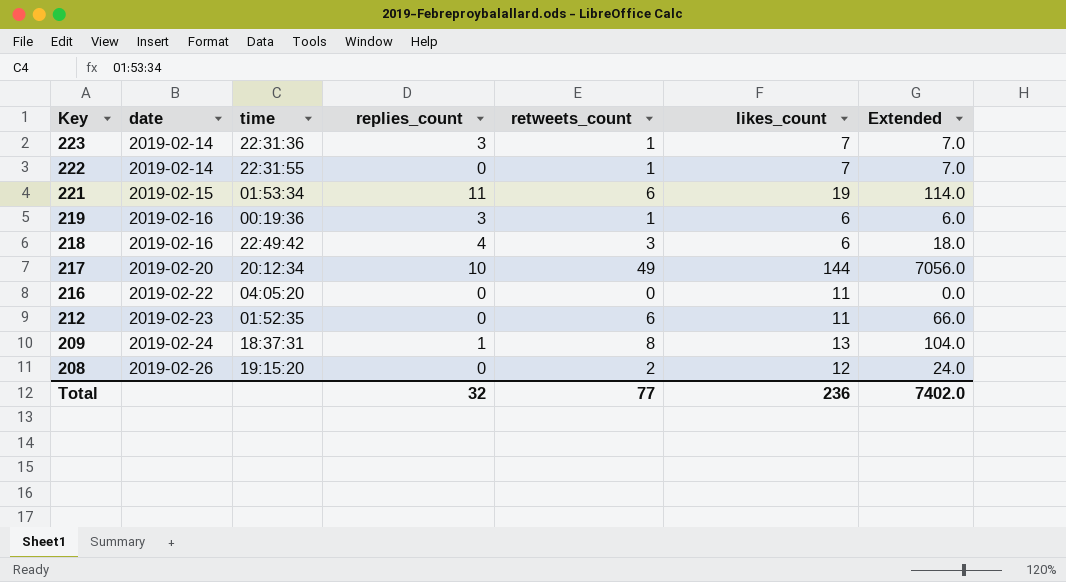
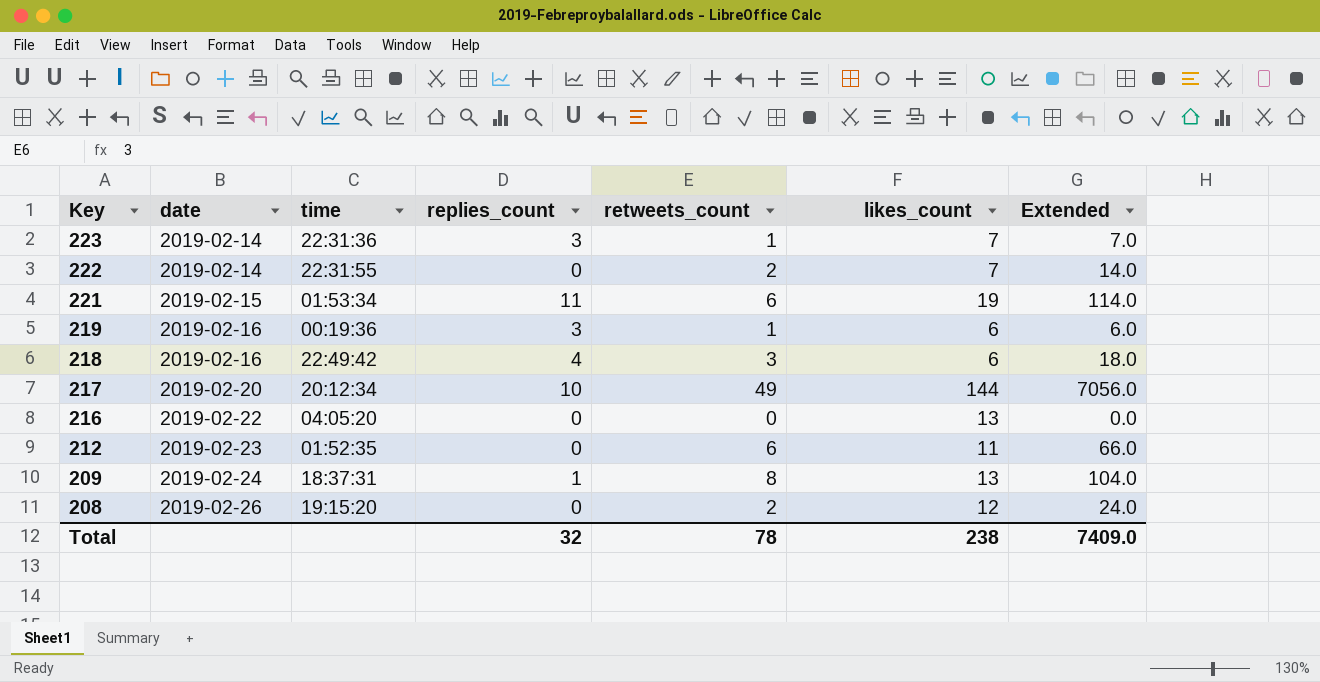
222 | retweets_count: 1 -> 2
222 | Extended: 7.0 -> 14.0
216 | likes_count: 11 -> 13
Total | retweets_count: 77 -> 78
Total | likes_count: 236 -> 238
Total | Extended: 7402.0 -> 7409.0

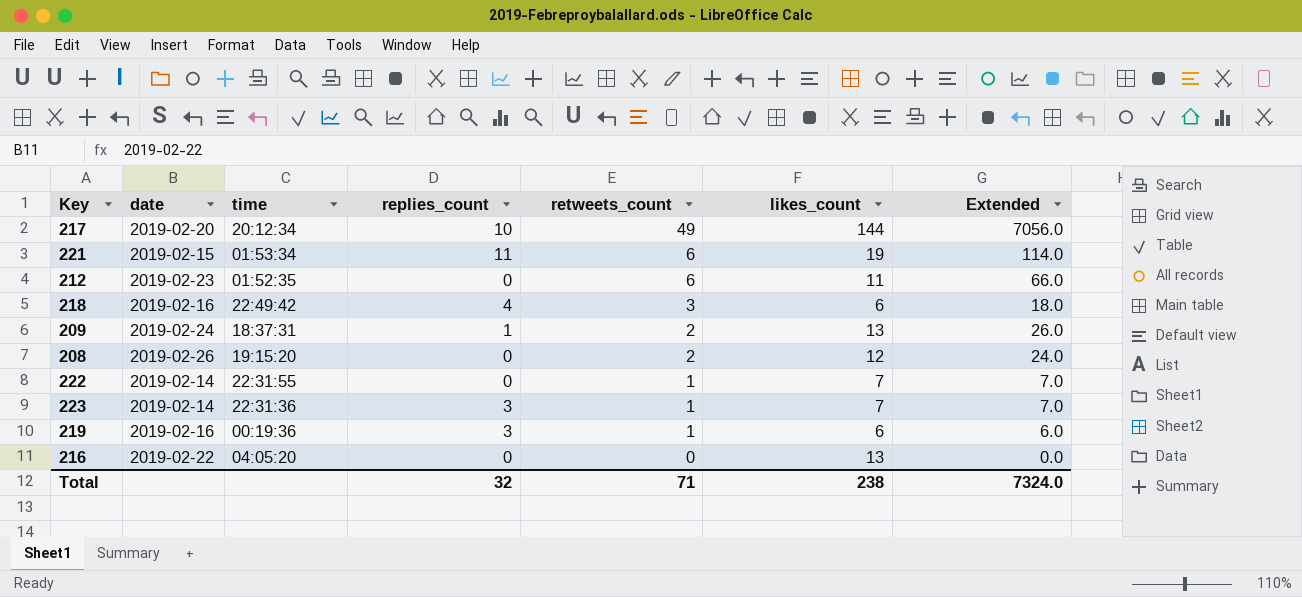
row order: Key descending -> retweets_count descending
209 | retweets_count: 8 -> 2
209 | Extended: 104.0 -> 26.0
222 | retweets_count: 2 -> 1
222 | Extended: 14.0 -> 7.0
Total | retweets_count: 78 -> 71
Total | Extended: 7409.0 -> 7324.0

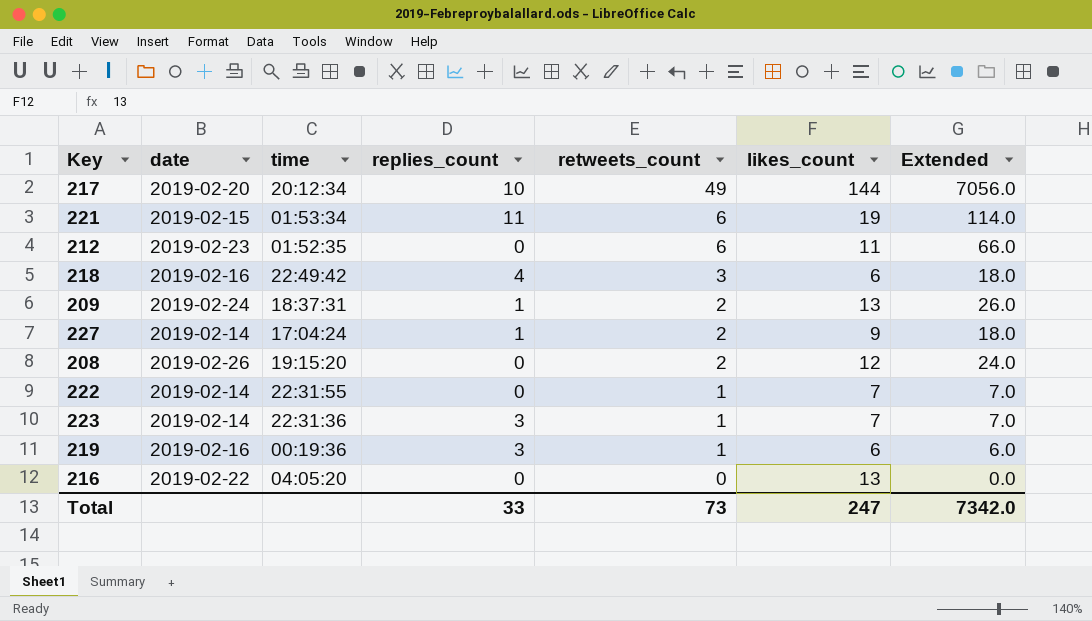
row 227: none -> 2019-02-14 | 17:04:24 | 1 | 2 | 9 | 18.0
Total | replies_count: 32 -> 33
Total | retweets_count: 71 -> 73
Total | likes_count: 238 -> 247
Total | Extended: 7324.0 -> 7342.0

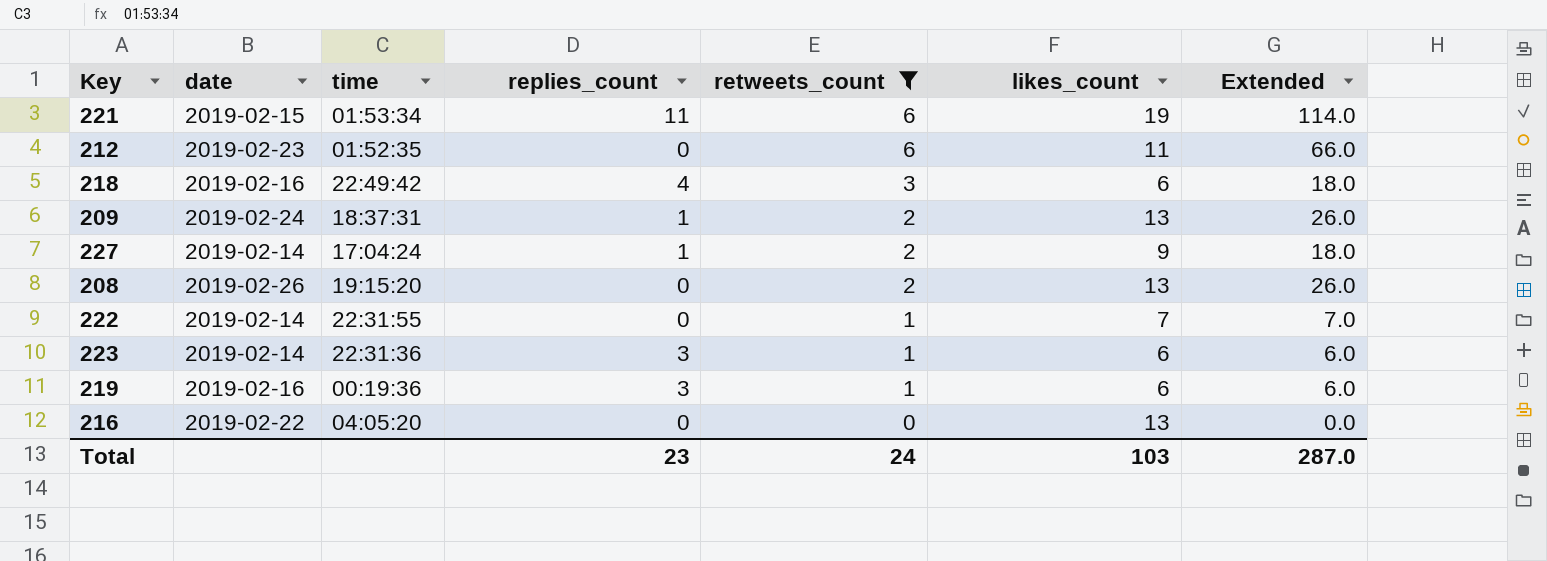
filter: none -> retweets_count != 49
208 | likes_count: 12 -> 13
208 | Extended: 24.0 -> 26.0
223 | likes_count: 7 -> 6
223 | Extended: 7.0 -> 6.0
Total | replies_count: 33 -> 23
Total | retweets_count: 73 -> 24
Total | likes_count: 247 -> 103
Total | Extended: 7342.0 -> 287.0

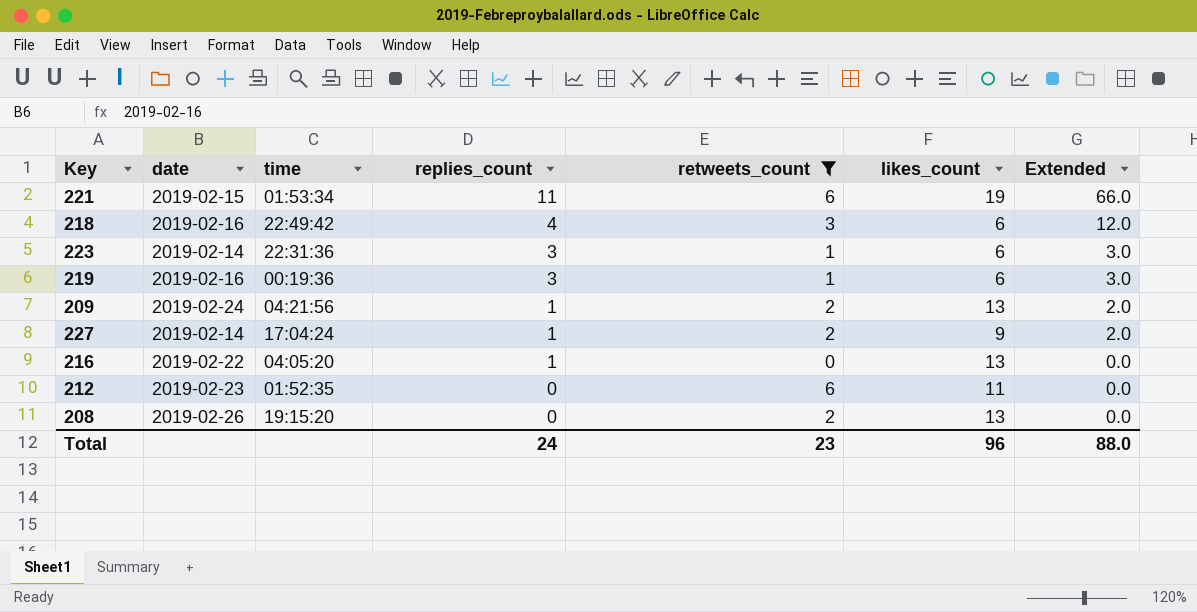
row order: retweets_count descending -> replies_count descending
column Extended | formula: [retweets_count] * [likes_count] -> [replies_count] * [retweets_count]
row 222: 2019-02-14 | 22:31:55 | 0 | 1 | 7 | 7.0 -> none
209 | time: 18:37:31 -> 04:21:56
216 | replies_count: 0 -> 1
Total | replies_count: 23 -> 24
Total | retweets_count: 24 -> 23
Total | likes_count: 103 -> 96
Total | Extended: 287.0 -> 88.0

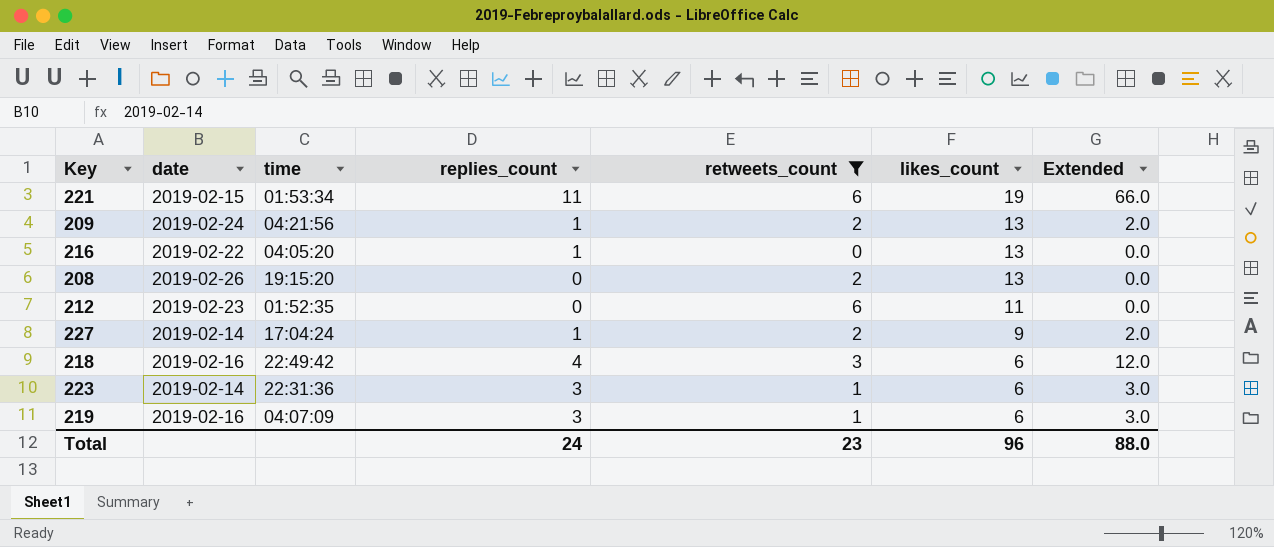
row order: replies_count descending -> likes_count descending
219 | time: 00:19:36 -> 04:07:09

